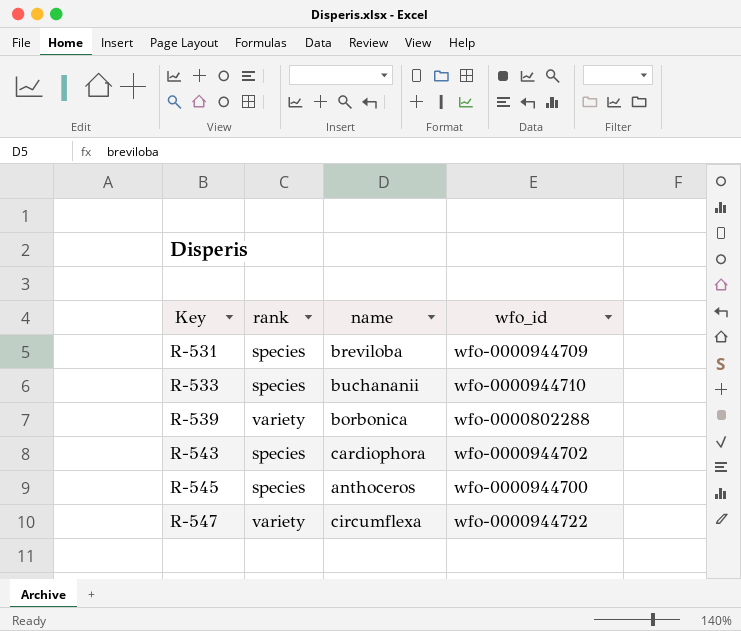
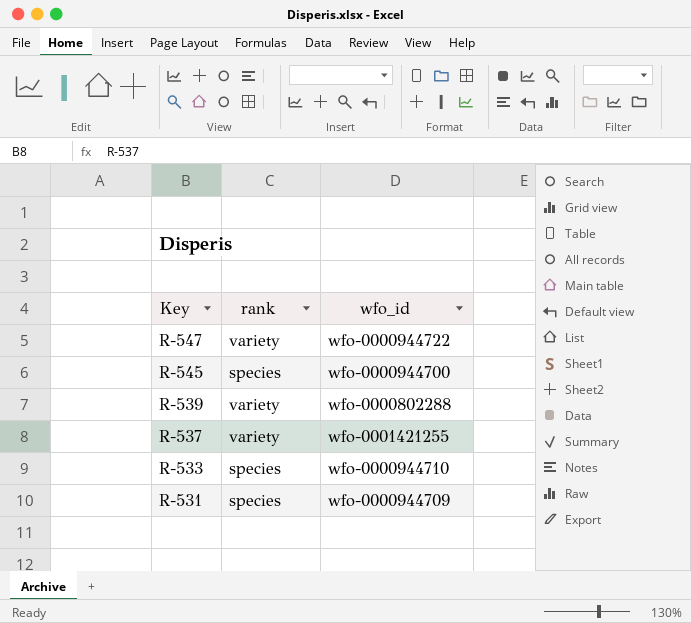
row order: Key ascending -> Key descending
column name | position: 3 -> none
row R-543: species | cardiophora | wfo-0000944702 -> none
row R-537: none -> variety | wfo-0001421255

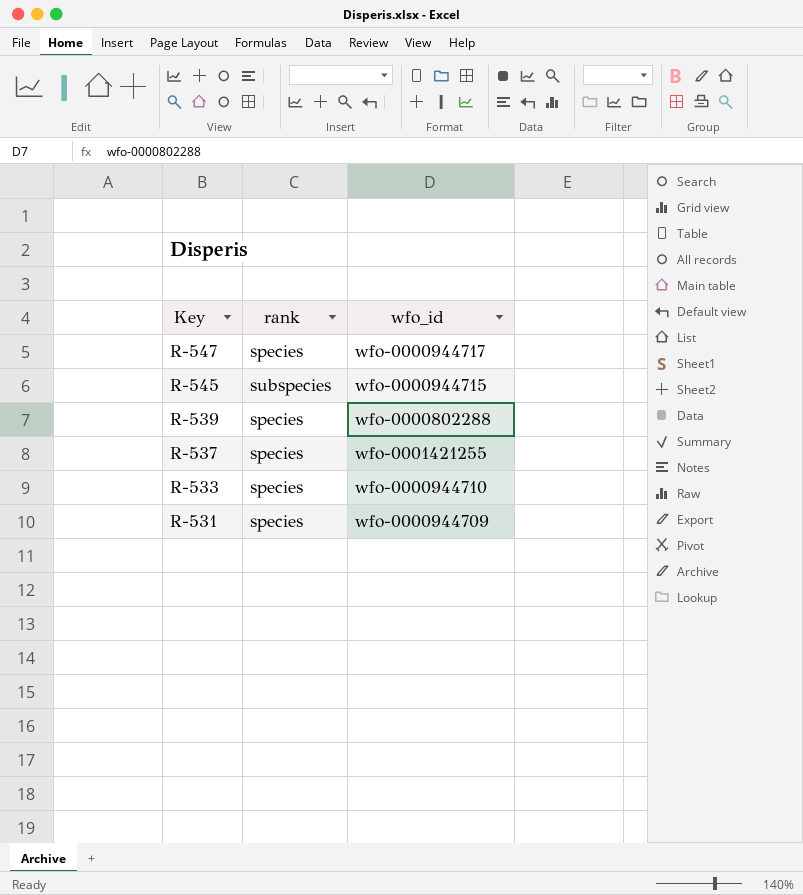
R-547 | rank: variety -> species
R-547 | wfo_id: wfo-0000944722 -> wfo-0000944717
R-545 | rank: species -> subspecies
R-545 | wfo_id: wfo-0000944700 -> wfo-0000944715
R-539 | rank: variety -> species
R-537 | rank: variety -> species

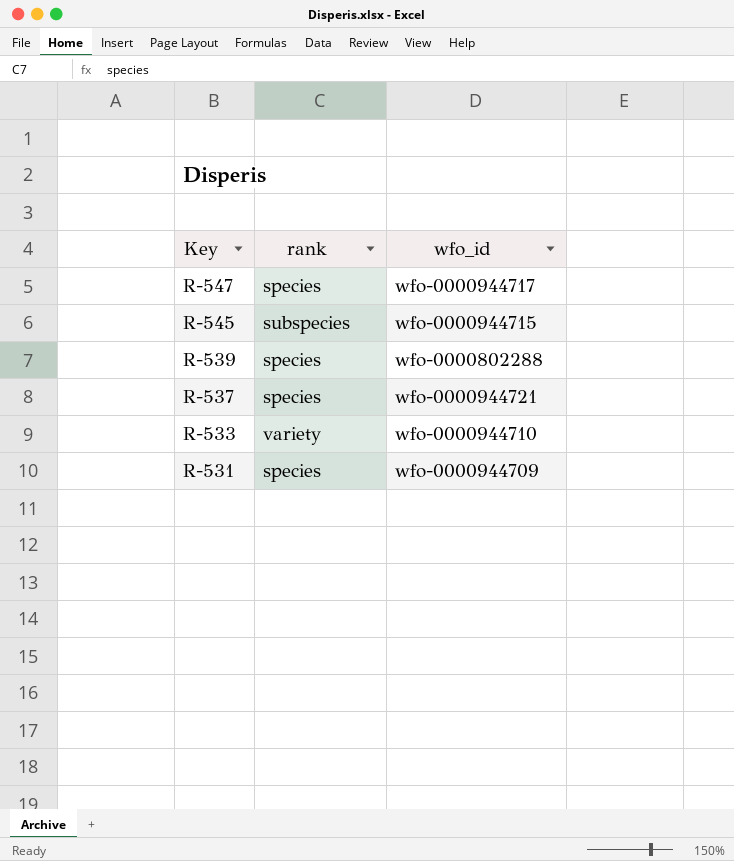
R-537 | wfo_id: wfo-0001421255 -> wfo-0000944721
R-533 | rank: species -> variety

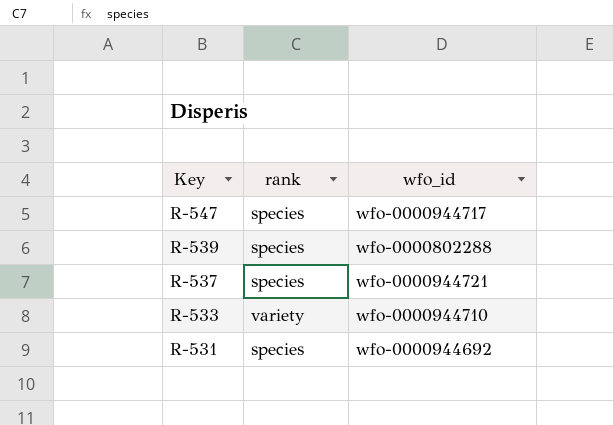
row R-545: subspecies | wfo-0000944715 -> none
R-531 | wfo_id: wfo-0000944709 -> wfo-0000944692

